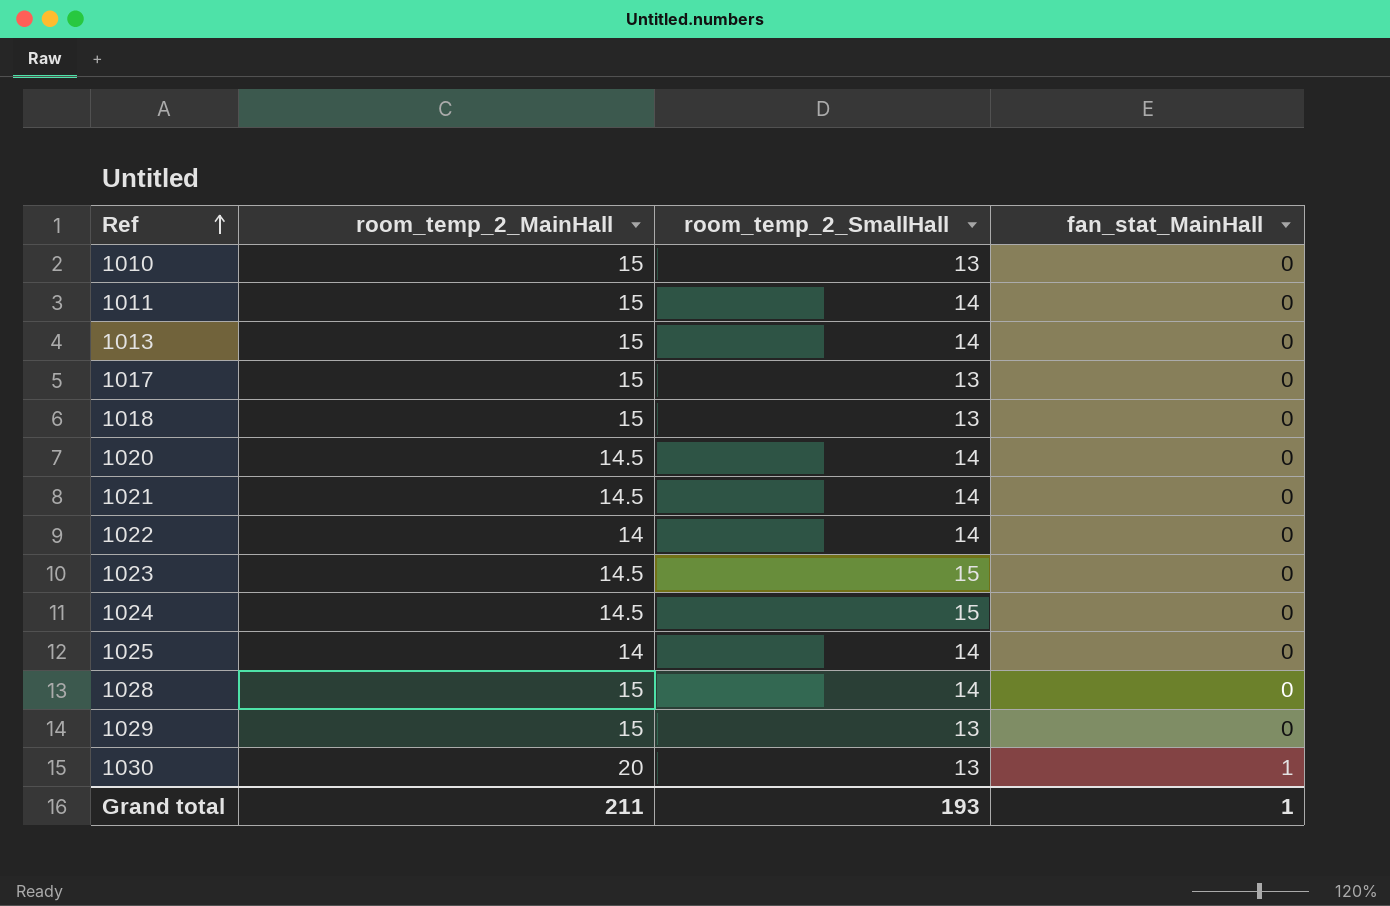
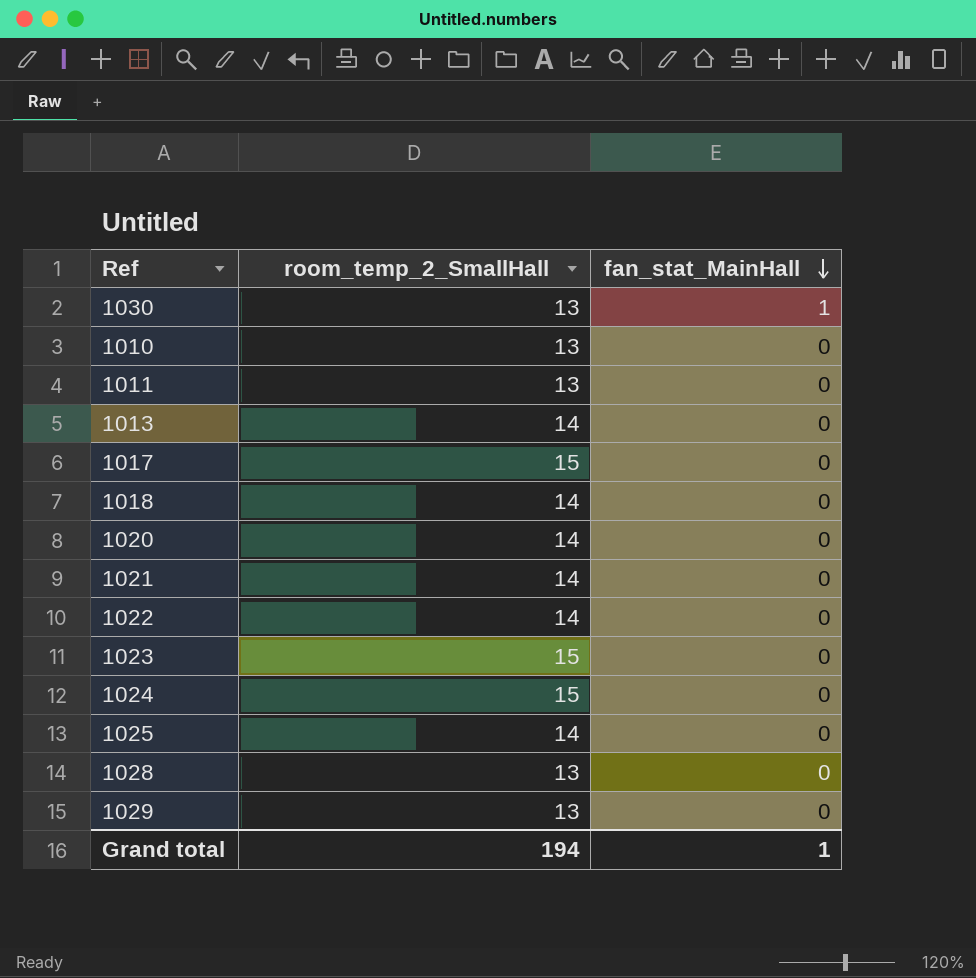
row order: Ref ascending -> fan_stat_MainHall descending
column room_temp_2_MainHall | position: 2 -> none
1011 | room_temp_2_SmallHall: 14 -> 13
1017 | room_temp_2_SmallHall: 13 -> 15
1018 | room_temp_2_SmallHall: 13 -> 14
1028 | room_temp_2_SmallHall: 14 -> 13
Grand total | room_temp_2_SmallHall: 193 -> 194

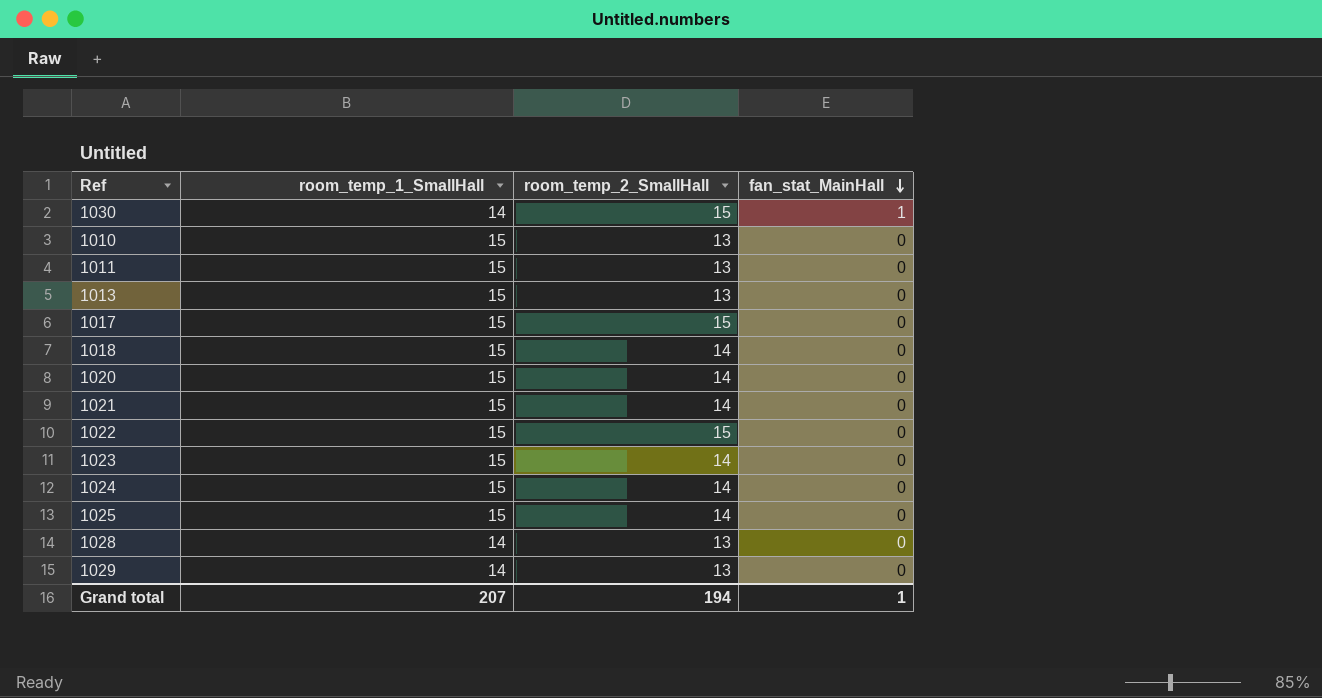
column room_temp_1_SmallHall | position: none -> 2
1030 | room_temp_2_SmallHall: 13 -> 15
1013 | room_temp_2_SmallHall: 14 -> 13
1022 | room_temp_2_SmallHall: 14 -> 15
1023 | room_temp_2_SmallHall: 15 -> 14
1024 | room_temp_2_SmallHall: 15 -> 14

